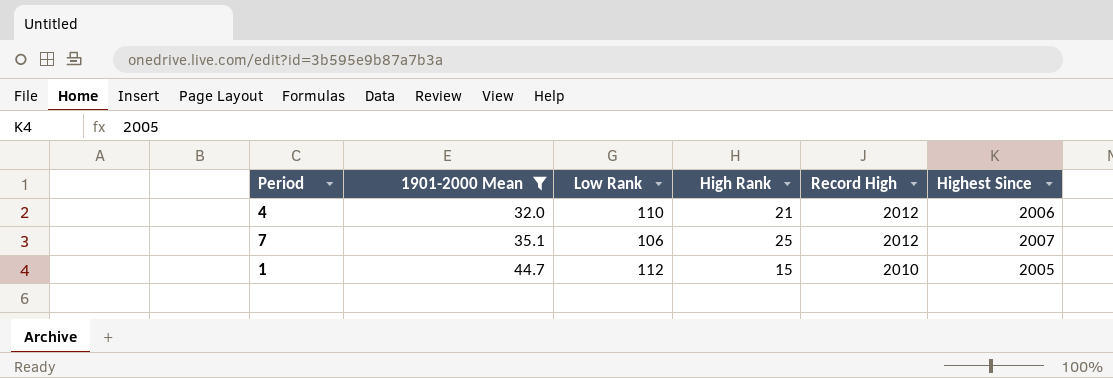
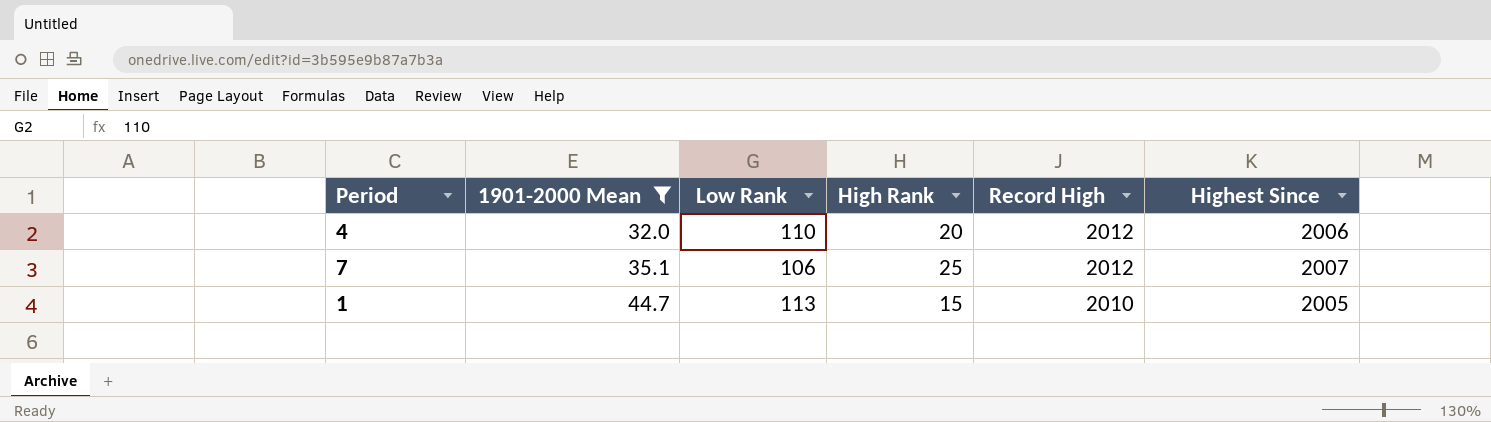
4 | High Rank: 21 -> 20
1 | Low Rank: 112 -> 113

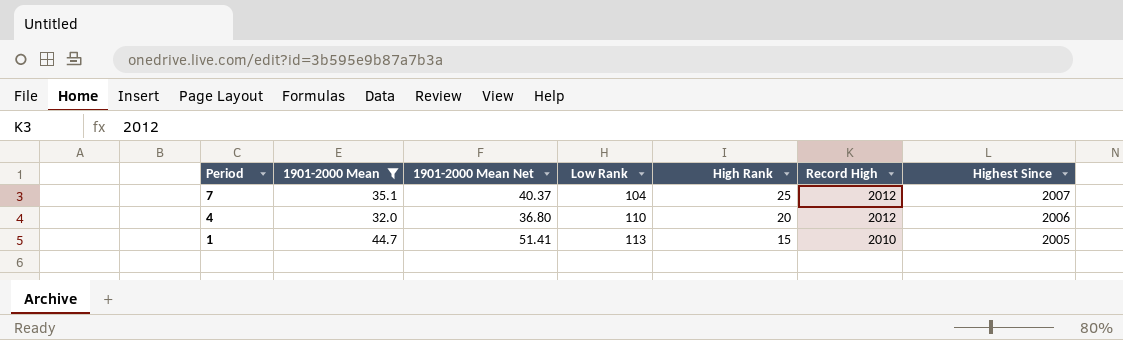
row order: 1901-2000 Mean ascending -> Period descending
column 1901-2000 Mean Net | formula: none -> [1901-2000 Mean] * 1.15
7 | Low Rank: 106 -> 104

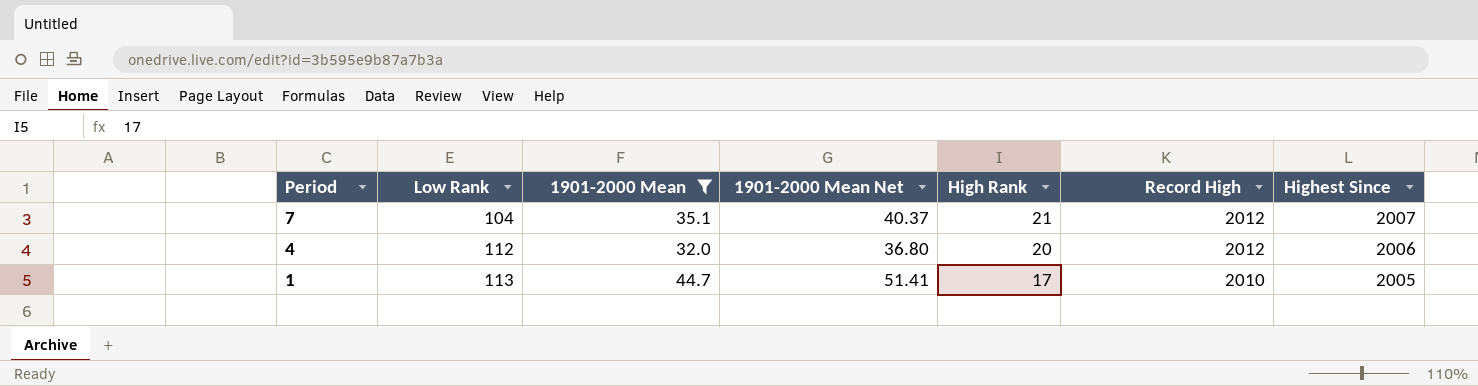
column Low Rank | position: 4 -> 2
7 | High Rank: 25 -> 21
4 | Low Rank: 110 -> 112
1 | High Rank: 15 -> 17

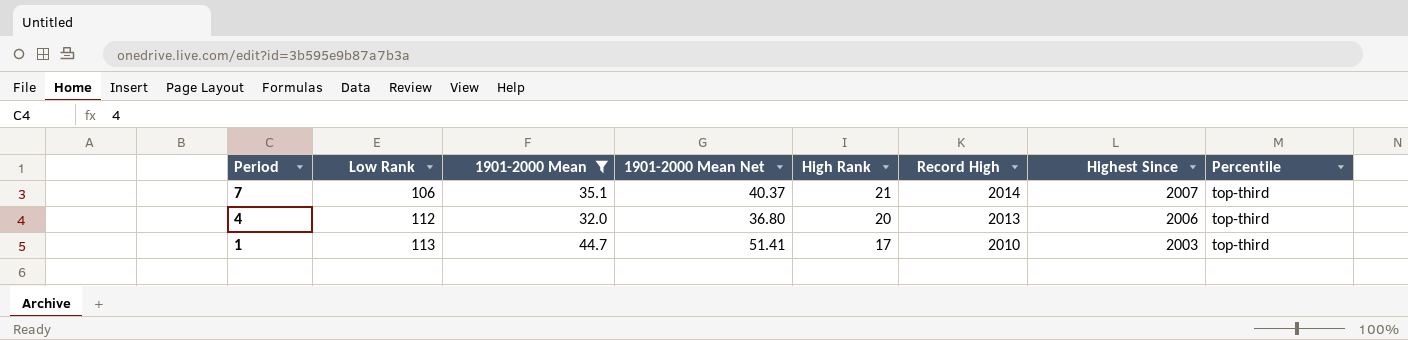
column Percentile | position: none -> 8
7 | Low Rank: 104 -> 106
7 | Record High: 2012 -> 2014
4 | Record High: 2012 -> 2013
1 | Highest Since: 2005 -> 2003

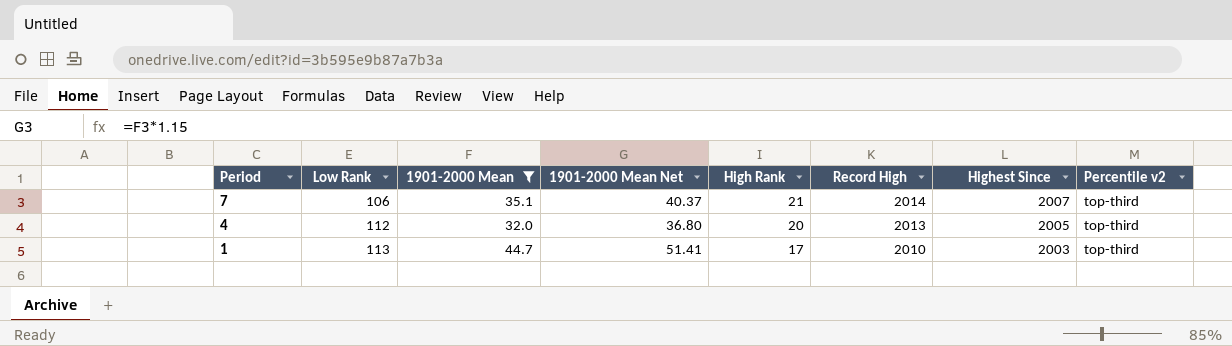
column name: Percentile -> Percentile v2
4 | Highest Since: 2006 -> 2005

